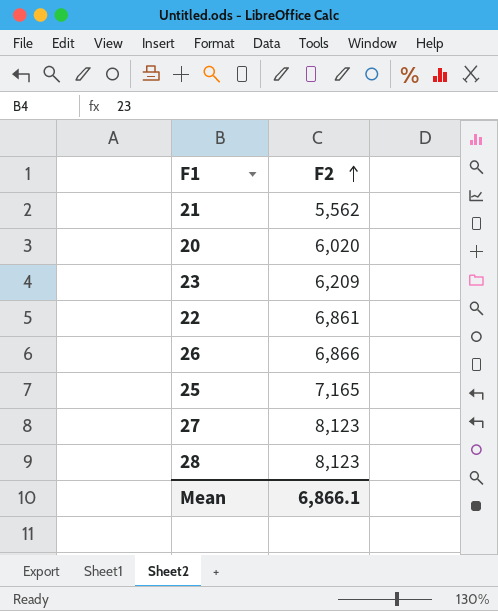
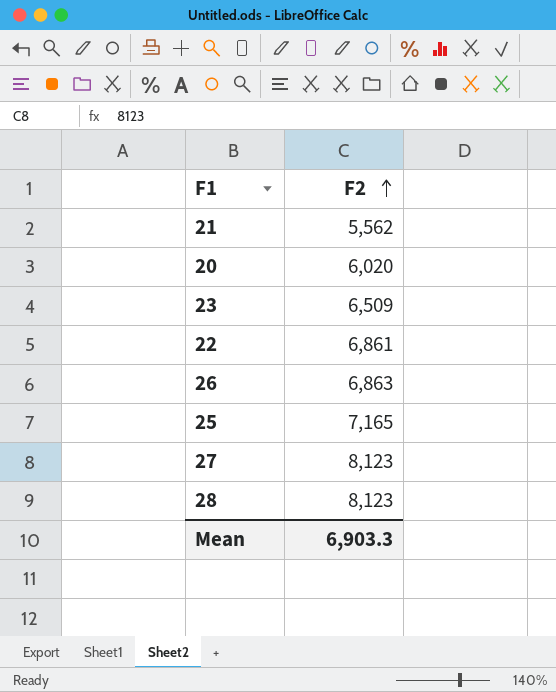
23 | F2: 6,209 -> 6,509
26 | F2: 6,866 -> 6,863
Mean | F2: 6,866.1 -> 6,903.3

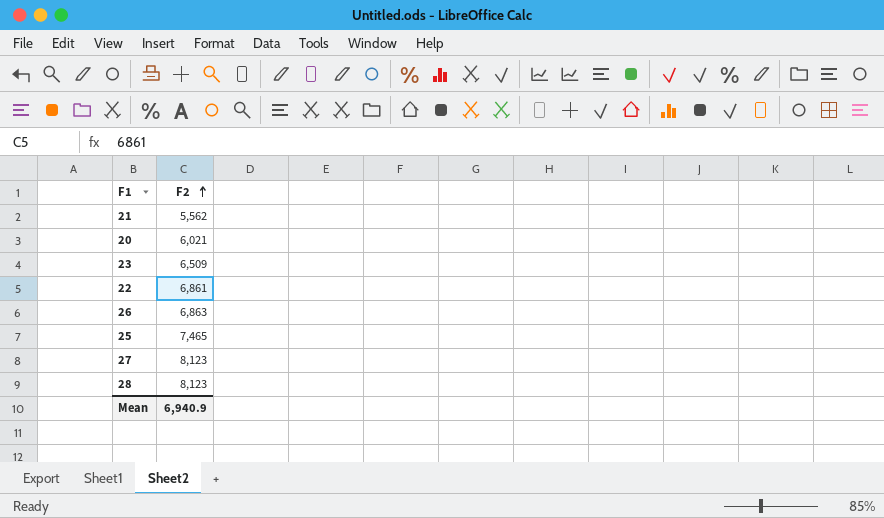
20 | F2: 6,020 -> 6,021
25 | F2: 7,165 -> 7,465
Mean | F2: 6,903.3 -> 6,940.9

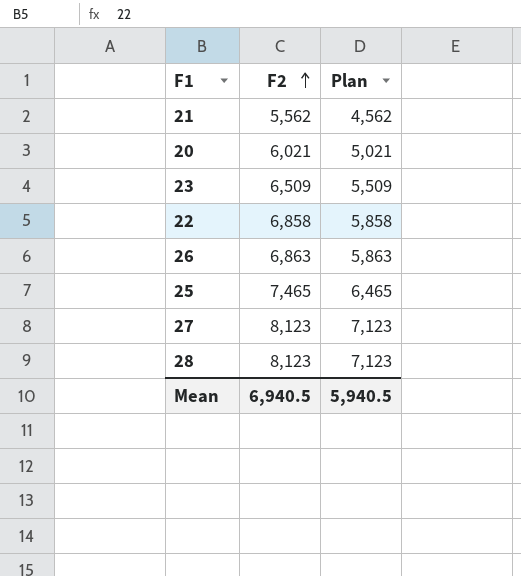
column Plan | formula: none -> [F2] - 1000
22 | F2: 6,861 -> 6,858
Mean | F2: 6,940.9 -> 6,940.5

